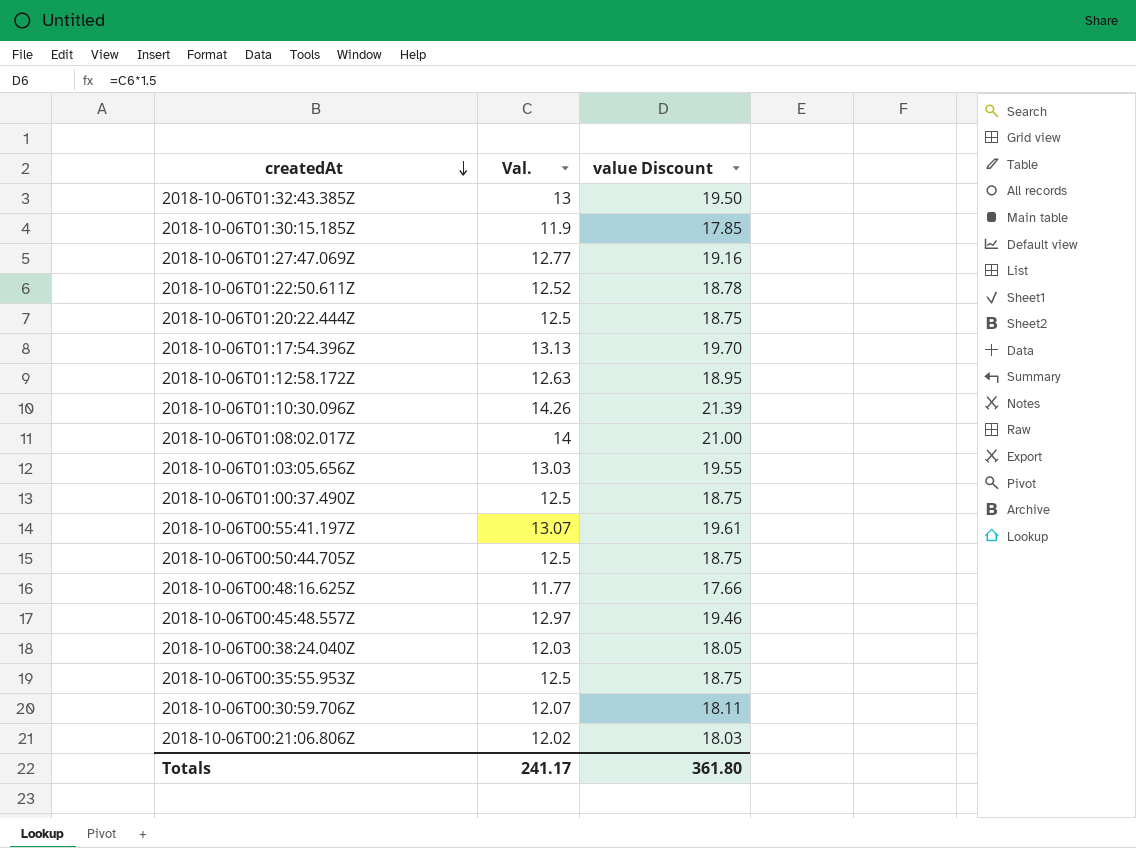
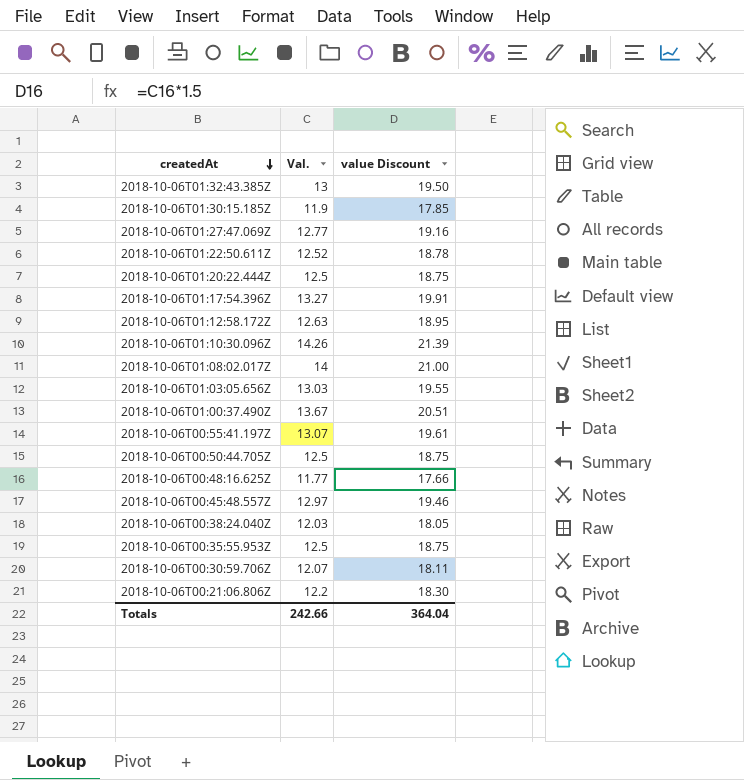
2018-10-06T01:17:54.396Z | Val.: 13.13 -> 13.27
2018-10-06T01:17:54.396Z | value Discount: 19.70 -> 19.91
2018-10-06T01:00:37.490Z | Val.: 12.5 -> 13.67
2018-10-06T01:00:37.490Z | value Discount: 18.75 -> 20.51
2018-10-06T00:21:06.806Z | Val.: 12.02 -> 12.2
2018-10-06T00:21:06.806Z | value Discount: 18.03 -> 18.30
Totals | Val.: 241.17 -> 242.66
Totals | value Discount: 361.80 -> 364.04

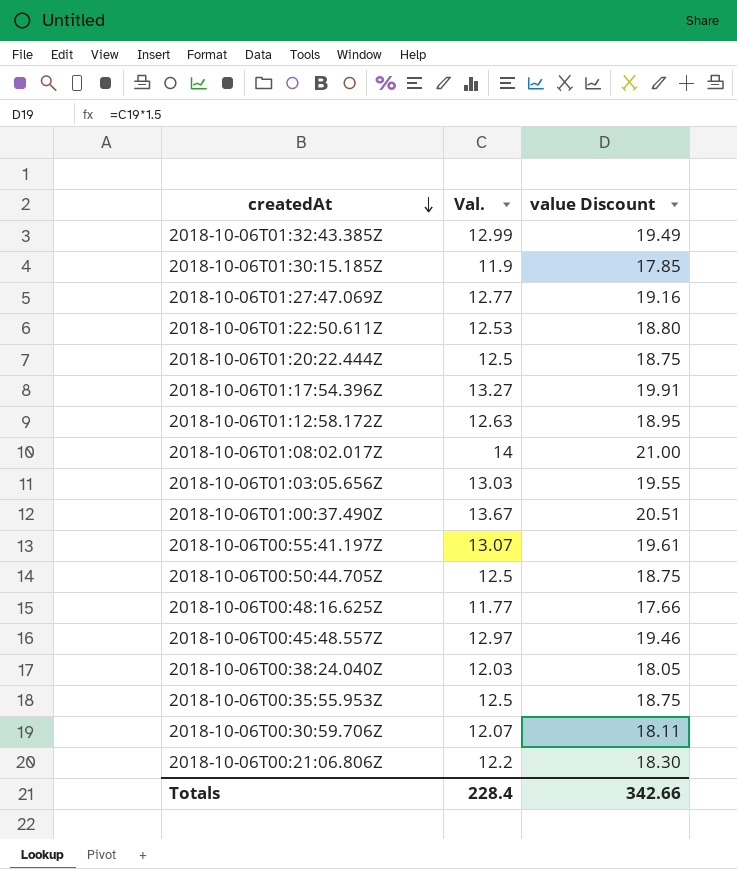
row 2018-10-06T01:10:30.096Z: 14.26 | 21.39 -> none
2018-10-06T01:32:43.385Z | Val.: 13 -> 12.99
2018-10-06T01:32:43.385Z | value Discount: 19.50 -> 19.49
2018-10-06T01:22:50.611Z | Val.: 12.52 -> 12.53
2018-10-06T01:22:50.611Z | value Discount: 18.78 -> 18.80
Totals | Val.: 242.66 -> 228.4
Totals | value Discount: 364.04 -> 342.66

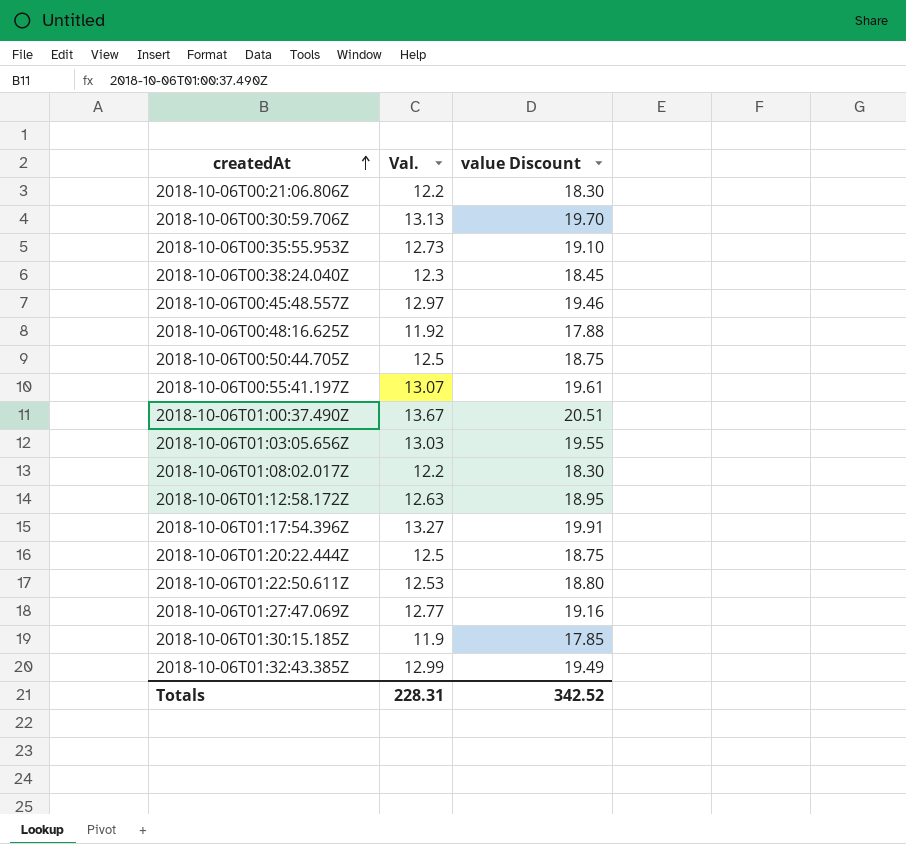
row order: createdAt descending -> createdAt ascending
2018-10-06T00:30:59.706Z | Val.: 12.07 -> 13.13
2018-10-06T00:30:59.706Z | value Discount: 18.11 -> 19.70
2018-10-06T00:35:55.953Z | Val.: 12.5 -> 12.73
2018-10-06T00:35:55.953Z | value Discount: 18.75 -> 19.10
2018-10-06T00:38:24.040Z | Val.: 12.03 -> 12.3
2018-10-06T00:38:24.040Z | value Discount: 18.05 -> 18.45
2018-10-06T00:48:16.625Z | Val.: 11.77 -> 11.92
2018-10-06T00:48:16.625Z | value Discount: 17.66 -> 17.88
2018-10-06T01:08:02.017Z | Val.: 14 -> 12.2
2018-10-06T01:08:02.017Z | value Discount: 21.00 -> 18.30
Totals | Val.: 228.4 -> 228.31
Totals | value Discount: 342.66 -> 342.52

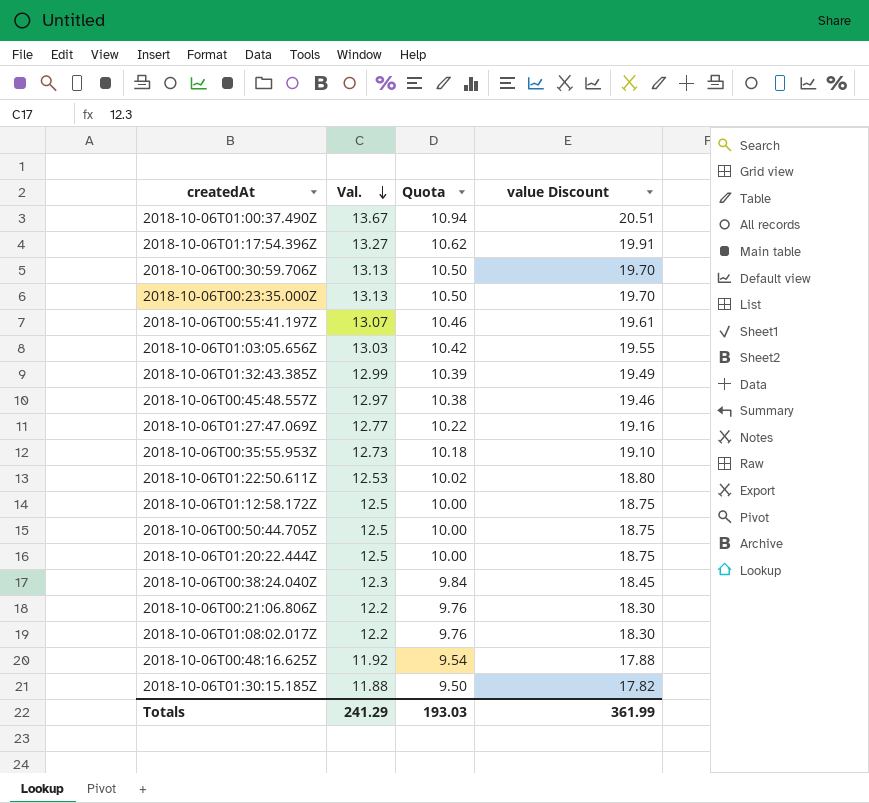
row order: createdAt ascending -> Val. descending
column Quota | formula: none -> [Val.] * 0.8
row 2018-10-06T00:23:35.000Z: none -> 13.13 | 10.50 | 19.70
2018-10-06T01:12:58.172Z | Val.: 12.63 -> 12.5
2018-10-06T01:12:58.172Z | value Discount: 18.95 -> 18.75
2018-10-06T01:30:15.185Z | Val.: 11.9 -> 11.88
2018-10-06T01:30:15.185Z | value Discount: 17.85 -> 17.82
Totals | Val.: 228.31 -> 241.29
Totals | value Discount: 342.52 -> 361.99

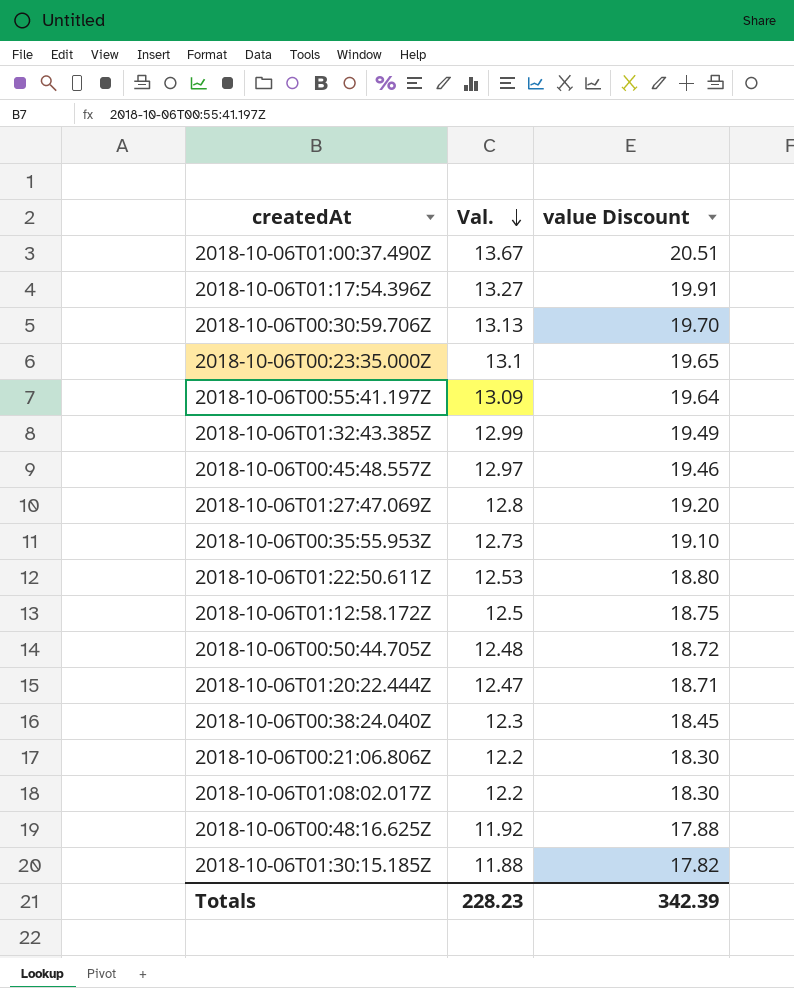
column Quota | formula: [Val.] * 0.8 -> none
row 2018-10-06T01:03:05.656Z: 13.03 | 10.42 | 19.55 -> none
2018-10-06T00:23:35.000Z | Val.: 13.13 -> 13.1
2018-10-06T00:23:35.000Z | value Discount: 19.70 -> 19.65
2018-10-06T00:55:41.197Z | Val.: 13.07 -> 13.09
2018-10-06T00:55:41.197Z | value Discount: 19.61 -> 19.64
2018-10-06T01:27:47.069Z | Val.: 12.77 -> 12.8
2018-10-06T01:27:47.069Z | value Discount: 19.16 -> 19.20
2018-10-06T00:50:44.705Z | Val.: 12.5 -> 12.48
2018-10-06T00:50:44.705Z | value Discount: 18.75 -> 18.72
2018-10-06T01:20:22.444Z | Val.: 12.5 -> 12.47
2018-10-06T01:20:22.444Z | value Discount: 18.75 -> 18.71
Totals | Val.: 241.29 -> 228.23
Totals | value Discount: 361.99 -> 342.39

